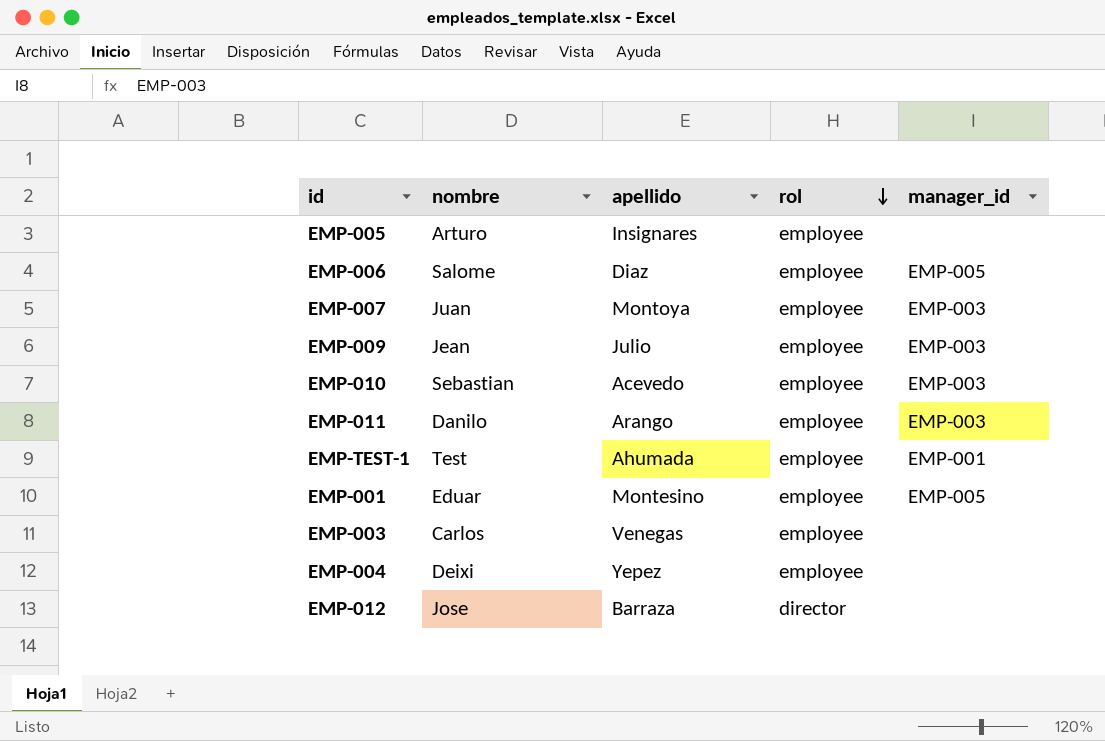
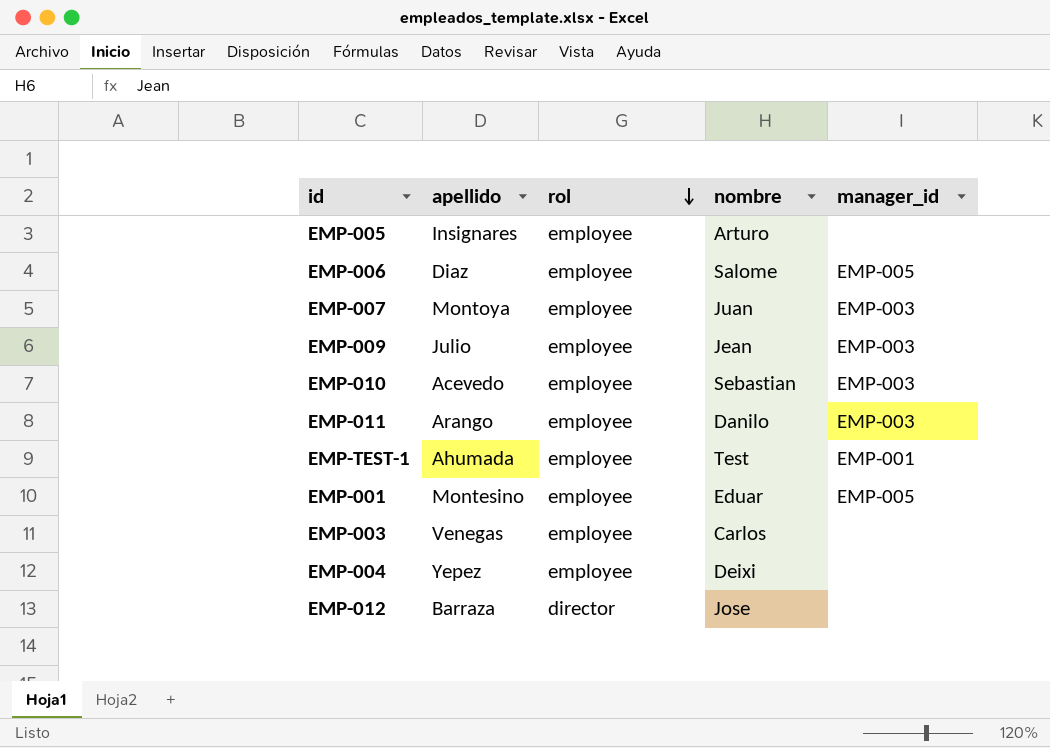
column nombre | position: 2 -> 4

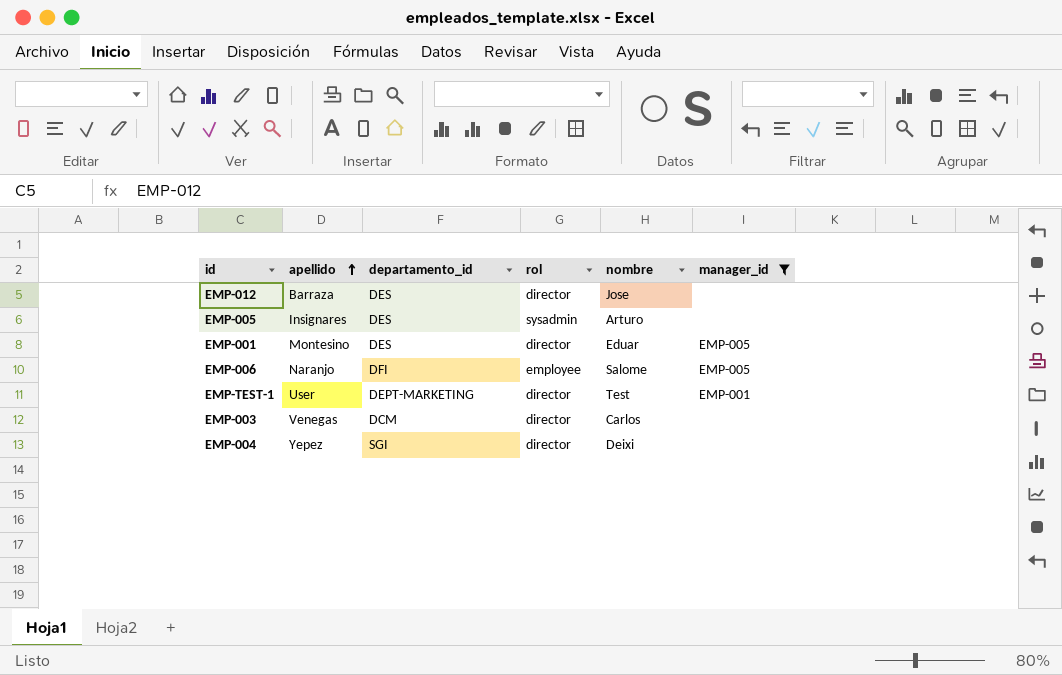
filter: none -> manager_id != EMP-003
row order: rol descending -> apellido ascending
column departamento_id | position: none -> 3
EMP-005 | rol: employee -> sysadmin
EMP-001 | rol: employee -> director
EMP-006 | apellido: Diaz -> Naranjo
EMP-TEST-1 | apellido: Ahumada -> User
EMP-TEST-1 | rol: employee -> director
EMP-003 | rol: employee -> director
EMP-004 | rol: employee -> director

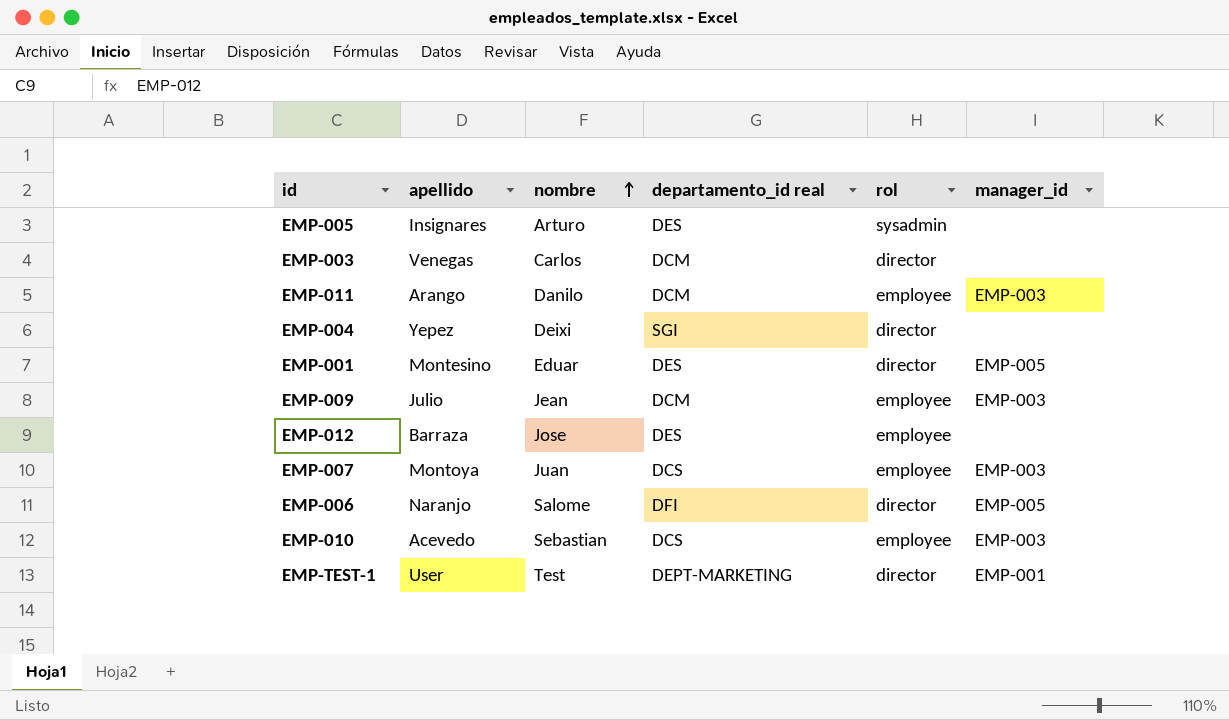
filter: manager_id != EMP-003 -> none
row order: apellido ascending -> nombre ascending
column nombre | position: 5 -> 3
column name: departamento_id -> departamento_id real
EMP-012 | rol: director -> employee
EMP-006 | rol: employee -> director

